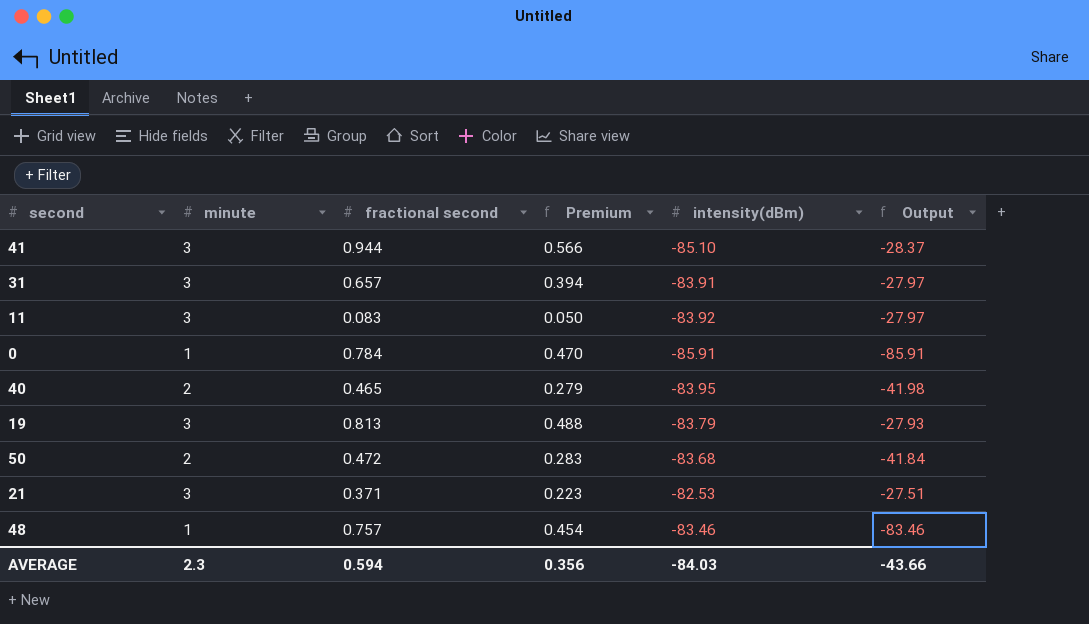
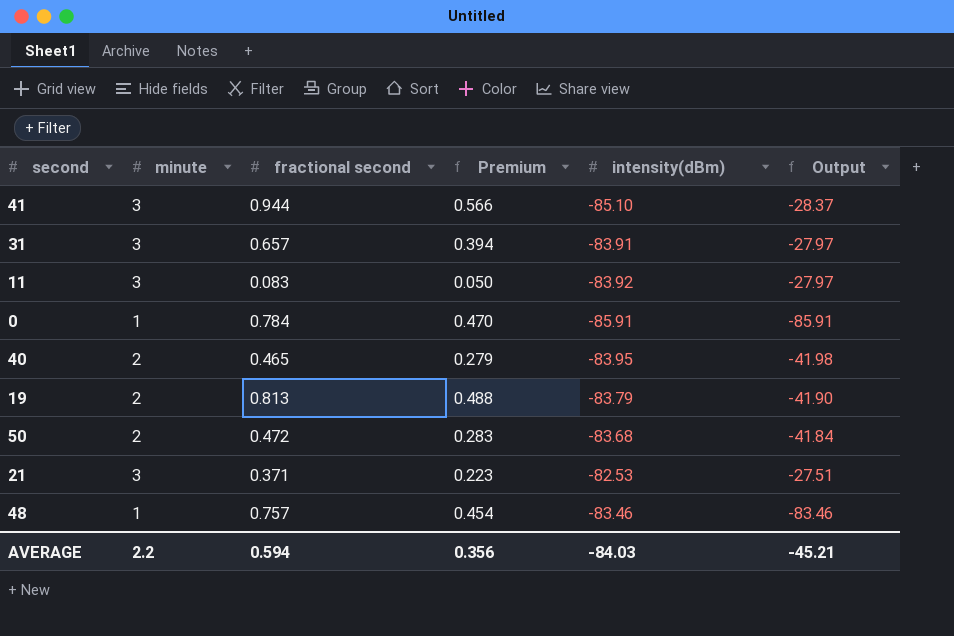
19 | minute: 3 -> 2
19 | Output: -27.93 -> -41.90
AVERAGE | minute: 2.3 -> 2.2
AVERAGE | Output: -43.66 -> -45.21

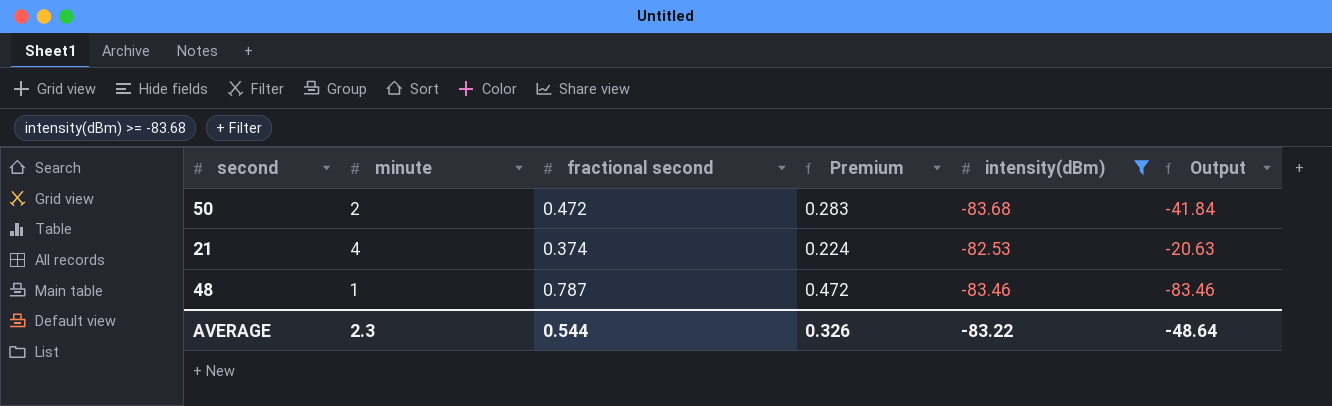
filter: none -> intensity(dBm) >= -83.68
21 | minute: 3 -> 4
21 | fractional second: 0.371 -> 0.374
21 | Premium: 0.223 -> 0.224
21 | Output: -27.51 -> -20.63
48 | fractional second: 0.757 -> 0.787
48 | Premium: 0.454 -> 0.472
AVERAGE | minute: 2.2 -> 2.3
AVERAGE | fractional second: 0.594 -> 0.544
AVERAGE | Premium: 0.356 -> 0.326
AVERAGE | intensity(dBm): -84.03 -> -83.22
AVERAGE | Output: -45.21 -> -48.64

